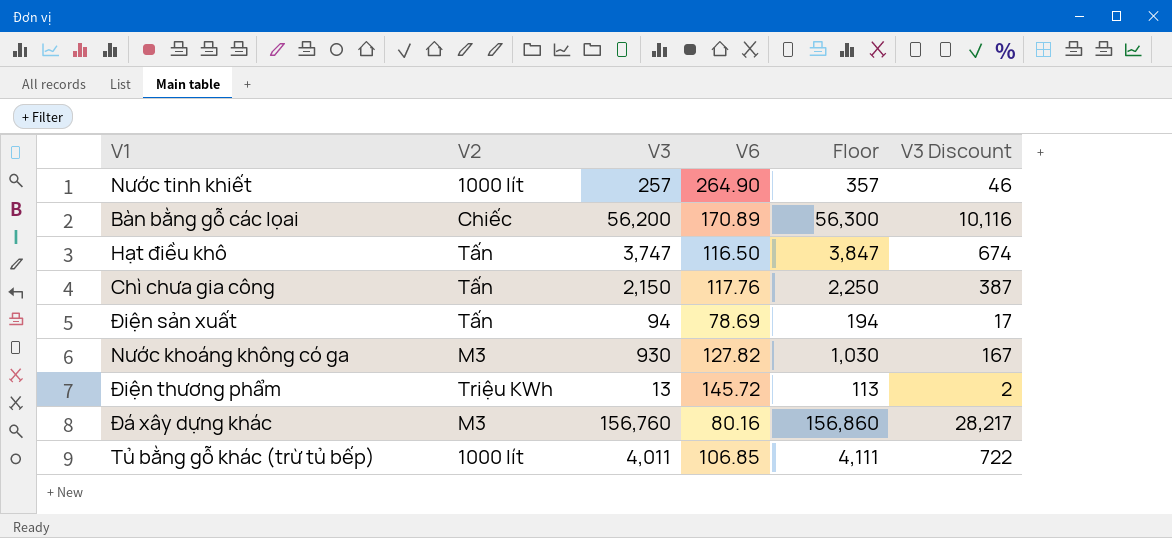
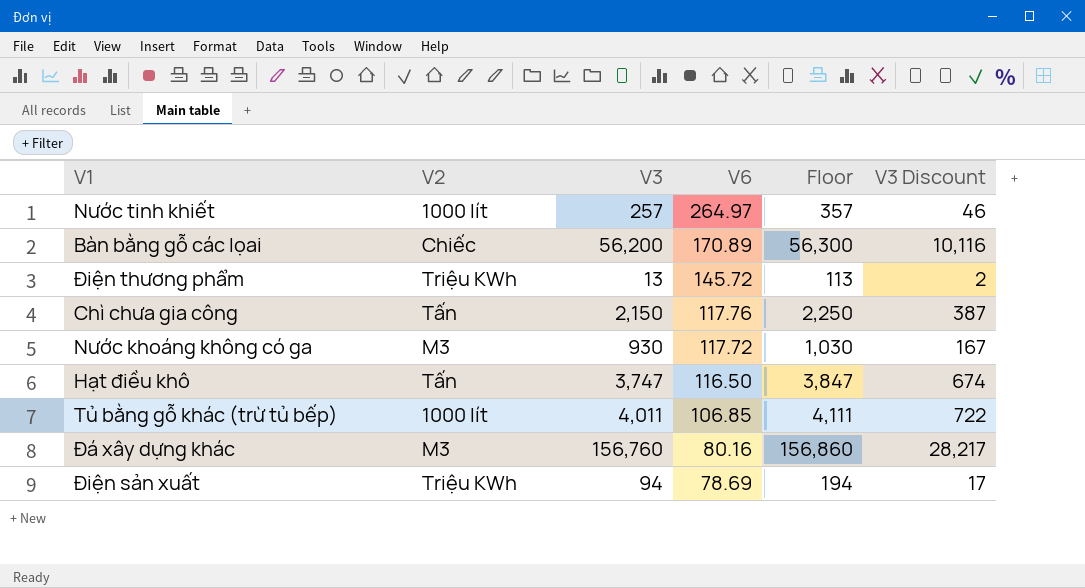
row order: none -> V6 descending
Nước tinh khiết | V6: 264.90 -> 264.97
Nước khoáng không có ga | V6: 127.82 -> 117.72
Điện sản xuất | V2: Tấn -> Triệu KWh

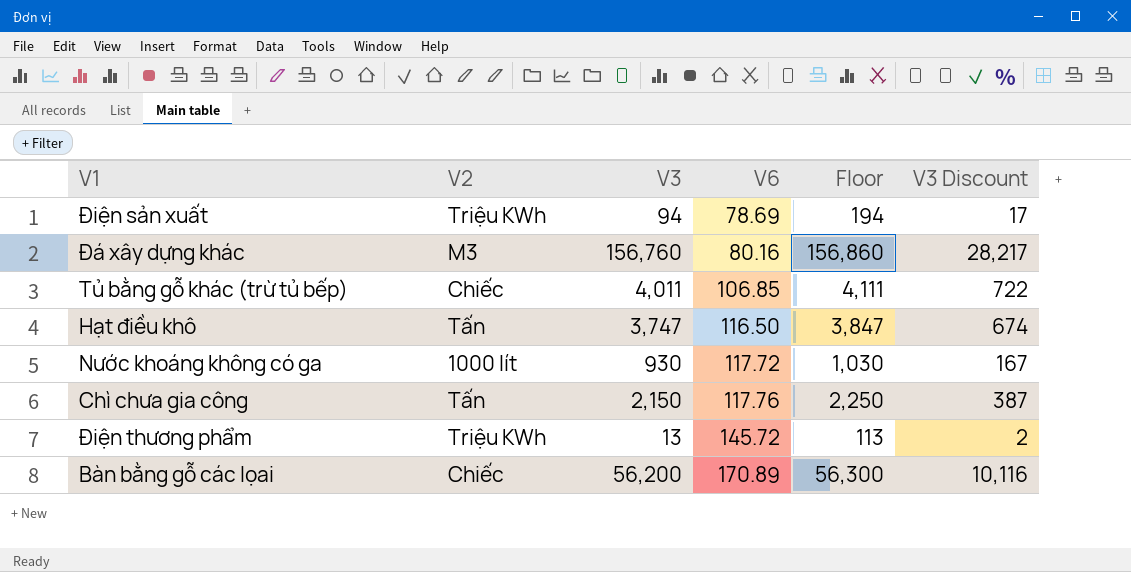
row order: V6 descending -> V6 ascending
row Nước tinh khiết: 1000 lít | 257 | 264.97 | 357 | 46 -> none
Tủ bằng gỗ khác (trừ tủ bếp) | V2: 1000 lít -> Chiếc
Nước khoáng không có ga | V2: M3 -> 1000 lít

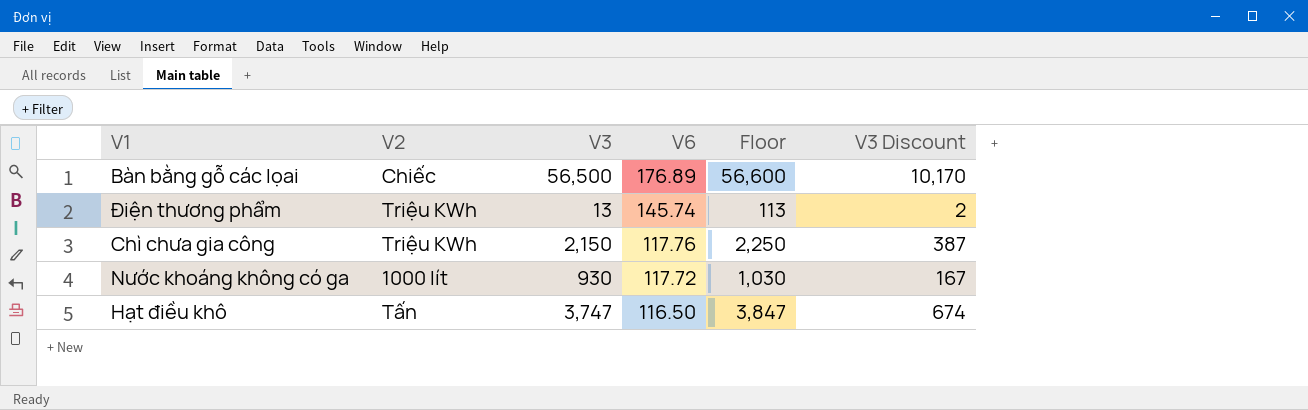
row order: V6 ascending -> V6 descending
row Điện sản xuất: Triệu KWh | 94 | 78.69 | 194 | 17 -> none
row Đá xây dựng khác: M3 | 156,760 | 80.16 | 156,860 | 28,217 -> none
row Tủ bằng gỗ khác (trừ tủ bếp): Chiếc | 4,011 | 106.85 | 4,111 | 722 -> none
Bàn bằng gỗ các lọai | V3: 56,200 -> 56,500
Bàn bằng gỗ các lọai | V6: 170.89 -> 176.89
Bàn bằng gỗ các lọai | Floor: 56,300 -> 56,600
Bàn bằng gỗ các lọai | V3 Discount: 10,116 -> 10,170
Điện thương phẩm | V6: 145.72 -> 145.74
Chì chưa gia công | V2: Tấn -> Triệu KWh

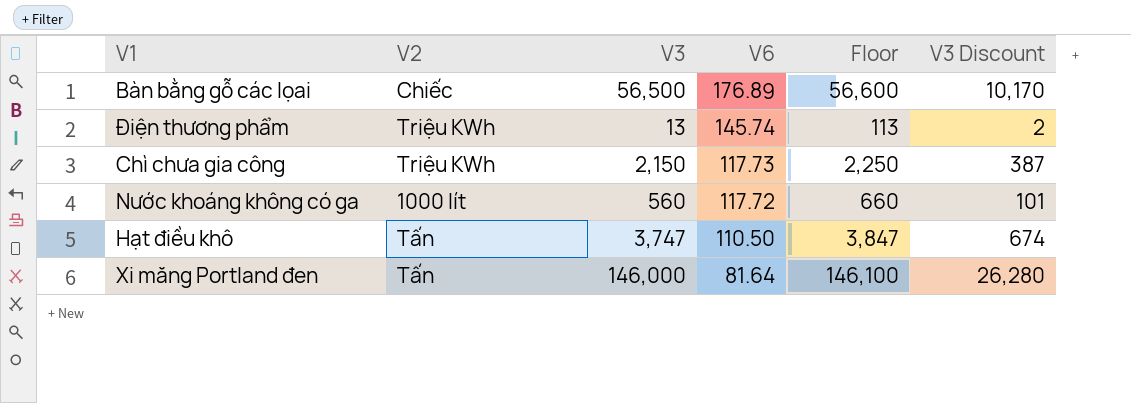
Chì chưa gia công | V6: 117.76 -> 117.73
Nước khoáng không có ga | V3: 930 -> 560
Nước khoáng không có ga | Floor: 1,030 -> 660
Nước khoáng không có ga | V3 Discount: 167 -> 101
Hạt điều khô | V6: 116.50 -> 110.50
row Xi măng Portland đen: none -> Tấn | 146,000 | 81.64 | 146,100 | 26,280

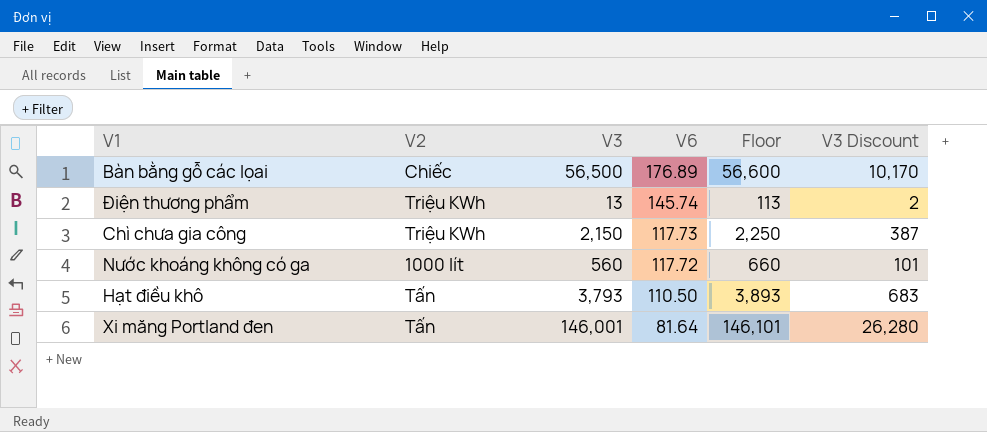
Hạt điều khô | V3: 3,747 -> 3,793
Hạt điều khô | Floor: 3,847 -> 3,893
Hạt điều khô | V3 Discount: 674 -> 683
Xi măng Portland đen | V3: 146,000 -> 146,001
Xi măng Portland đen | Floor: 146,100 -> 146,101

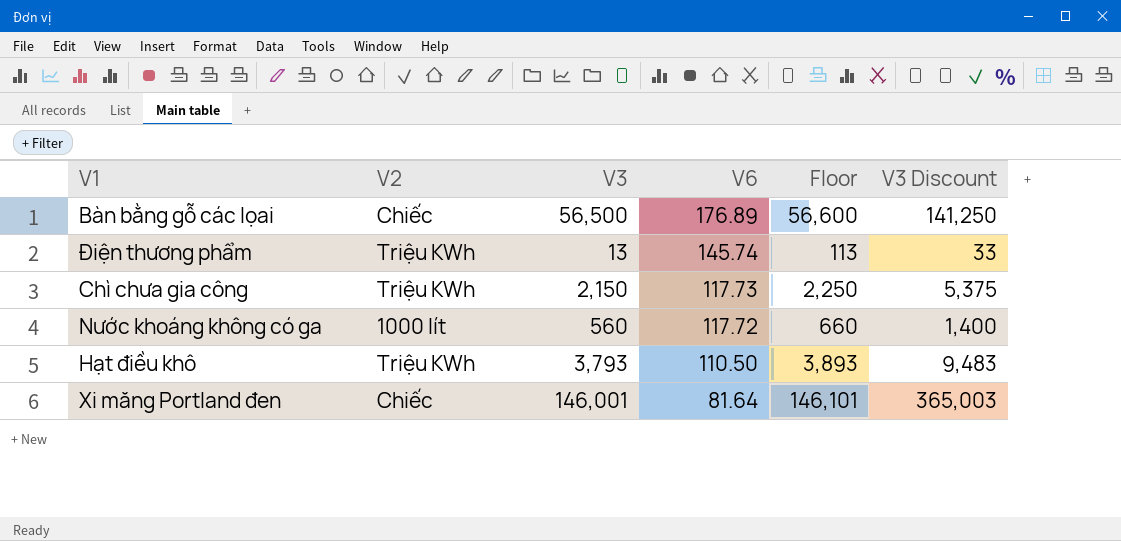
column V3 Discount | formula: [V3] * 0.18 -> [V3] * 2.5
Hạt điều khô | V2: Tấn -> Triệu KWh
Xi măng Portland đen | V2: Tấn -> Chiếc

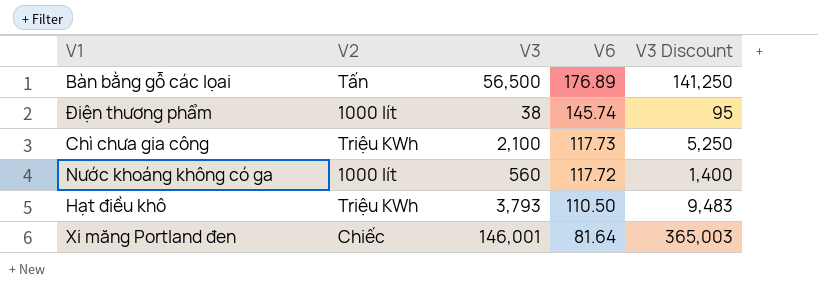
column Floor | formula: [V3] + 100 -> none
Bàn bằng gỗ các lọai | V2: Chiếc -> Tấn
Điện thương phẩm | V2: Triệu KWh -> 1000 lít
Điện thương phẩm | V3: 13 -> 38
Điện thương phẩm | V3 Discount: 33 -> 95
Chì chưa gia công | V3: 2,150 -> 2,100
Chì chưa gia công | V3 Discount: 5,375 -> 5,250

